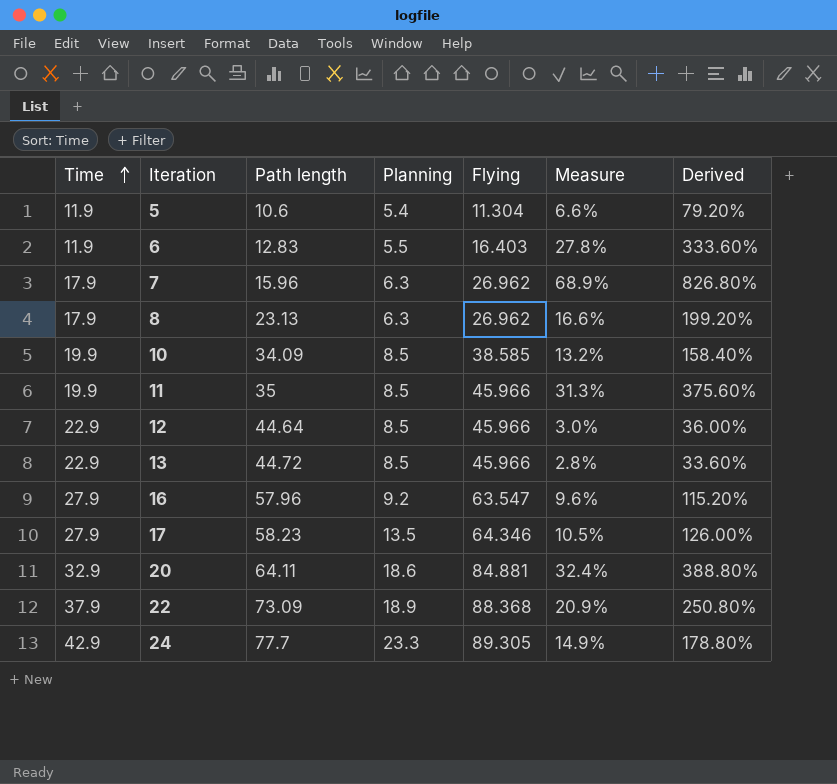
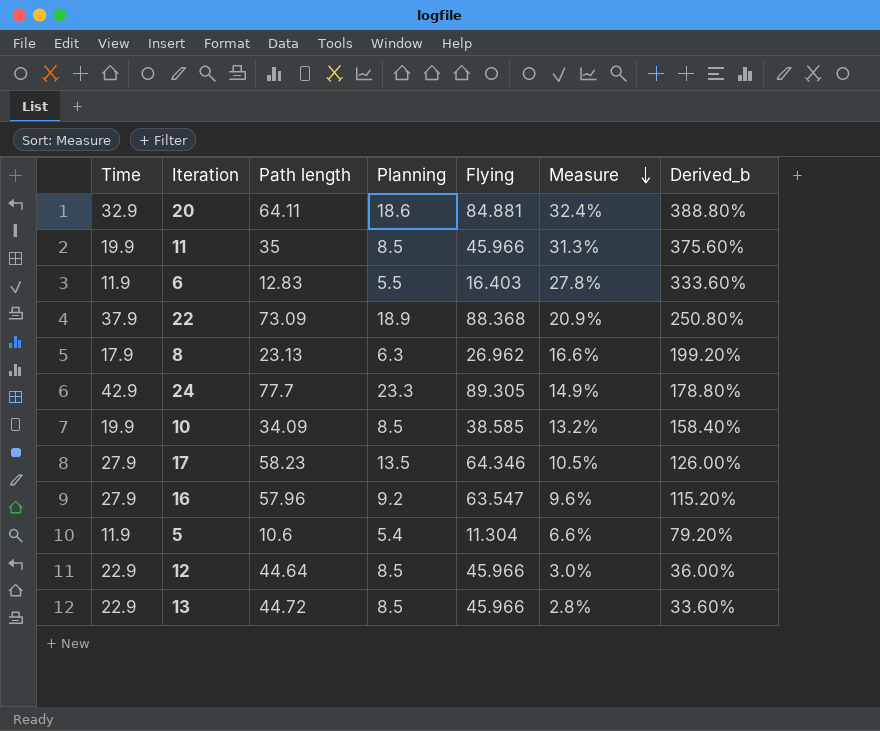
row order: Time ascending -> Measure descending
column name: Derived -> Derived_b
row 7: 17.9 | 15.96 | 6.3 | 26.962 | 68.9% | 826.80% -> none

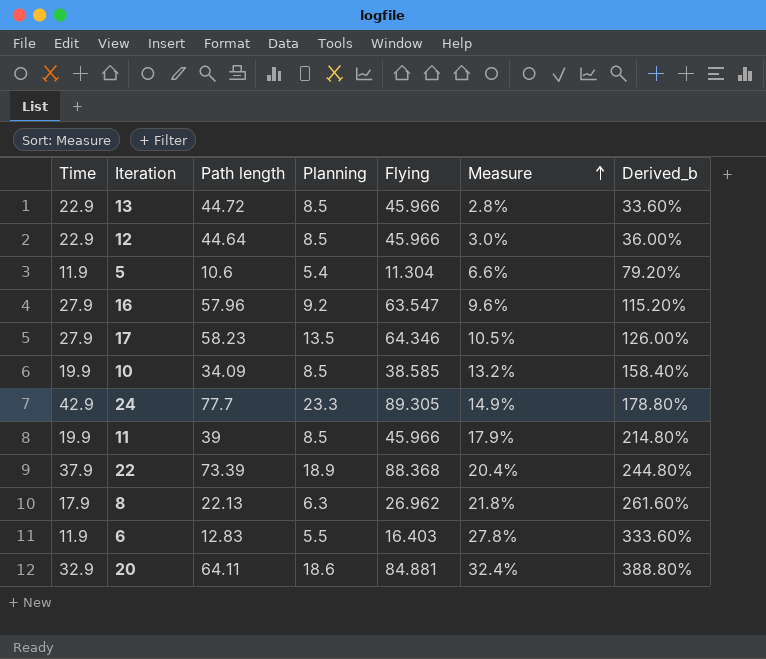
row order: Measure descending -> Measure ascending
11 | Path length: 35 -> 39
11 | Measure: 31.3% -> 17.9%
11 | Derived_b: 375.60% -> 214.80%
22 | Path length: 73.09 -> 73.39
22 | Measure: 20.9% -> 20.4%
22 | Derived_b: 250.80% -> 244.80%
8 | Path length: 23.13 -> 22.13
8 | Measure: 16.6% -> 21.8%
8 | Derived_b: 199.20% -> 261.60%

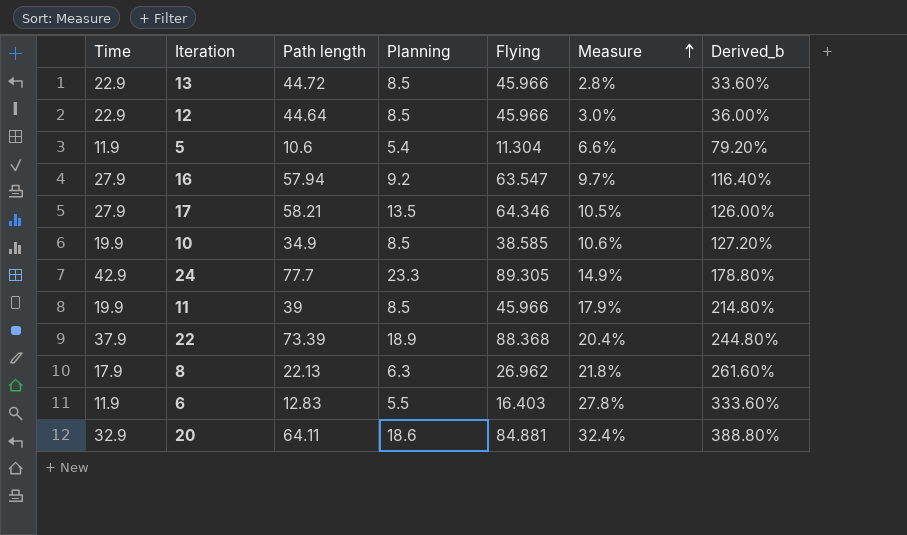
16 | Path length: 57.96 -> 57.94
16 | Measure: 9.6% -> 9.7%
16 | Derived_b: 115.20% -> 116.40%
17 | Path length: 58.23 -> 58.21
10 | Path length: 34.09 -> 34.9
10 | Measure: 13.2% -> 10.6%
10 | Derived_b: 158.40% -> 127.20%

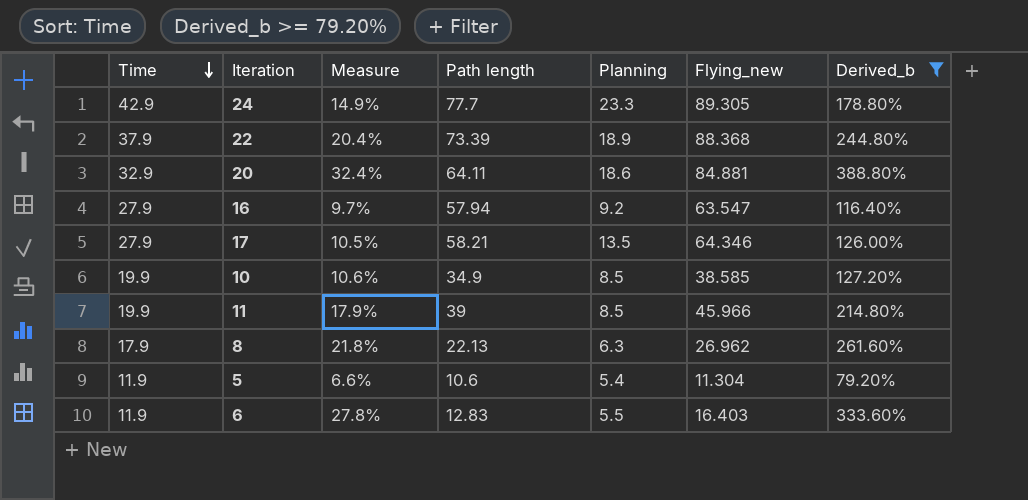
filter: none -> Derived_b >= 79.20%
row order: Measure ascending -> Time descending
column Measure | position: 6 -> 3
column name: Flying -> Flying_new

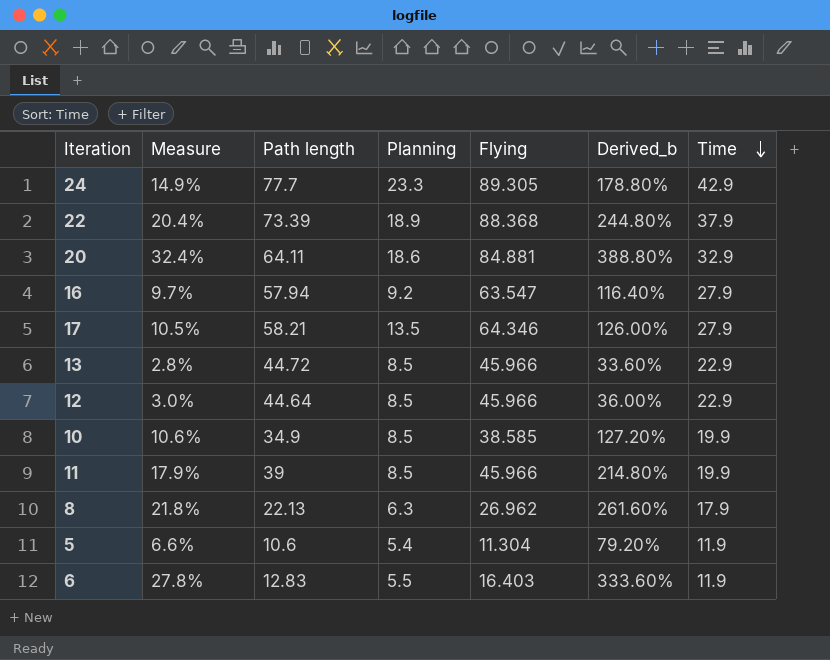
filter: Derived_b >= 79.20% -> none
column name: Flying_new -> Flying
column Time | position: 1 -> 7

